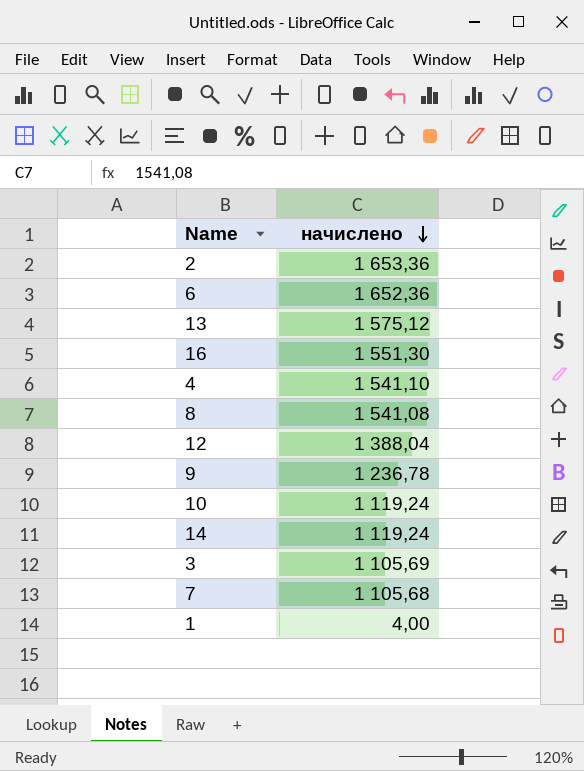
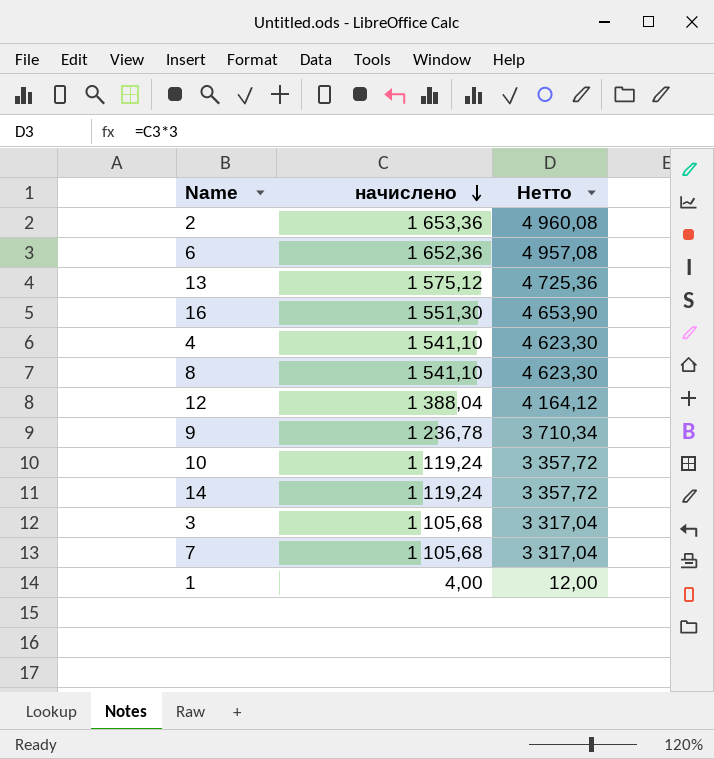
column Нетто | formula: none -> [начислено] * 3
8 | начислено: 1 541,08 -> 1 541,10
3 | начислено: 1 105,69 -> 1 105,68

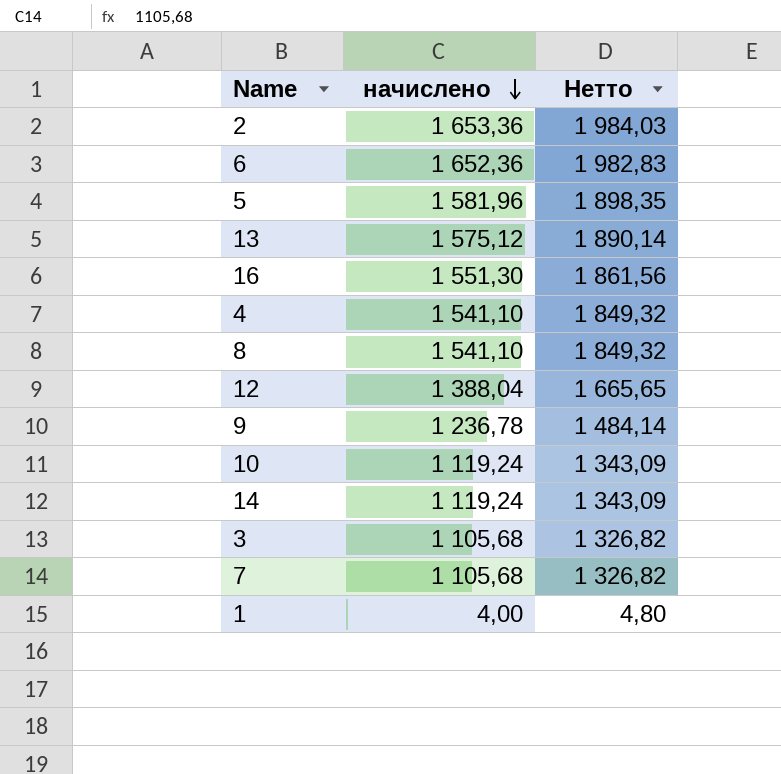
column Нетто | formula: [начислено] * 3 -> [начислено] * 1,2
row 5: none -> 1 581,96 | 1 898,35

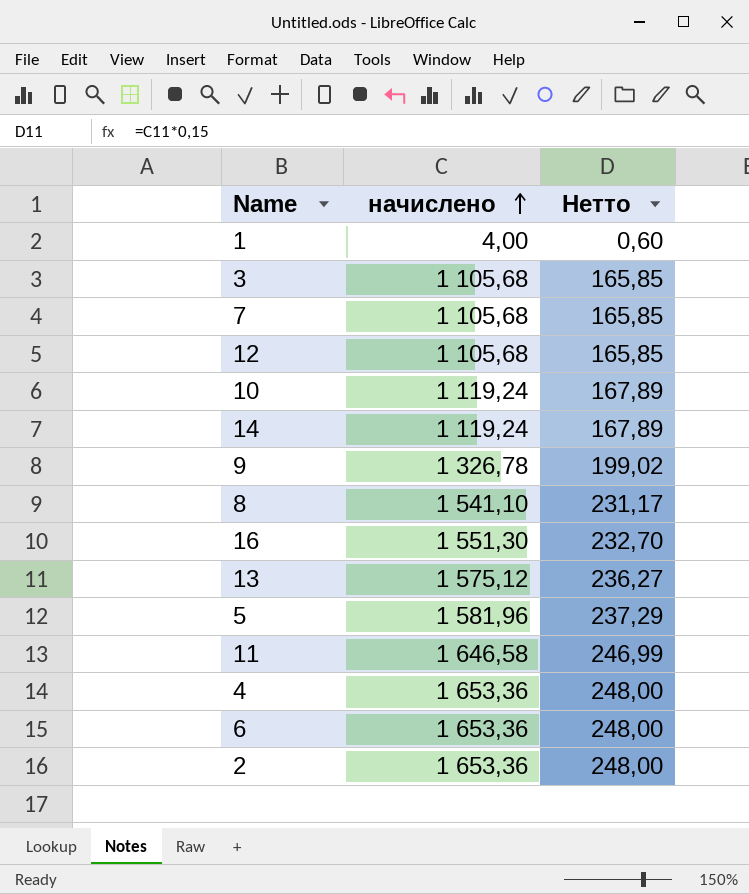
row order: начислено descending -> начислено ascending
column Нетто | formula: [начислено] * 1,2 -> [начислено] * 0,15
12 | начислено: 1 388,04 -> 1 105,68
9 | начислено: 1 236,78 -> 1 326,78
row 11: none -> 1 646,58 | 246,99
4 | начислено: 1 541,10 -> 1 653,36
6 | начислено: 1 652,36 -> 1 653,36

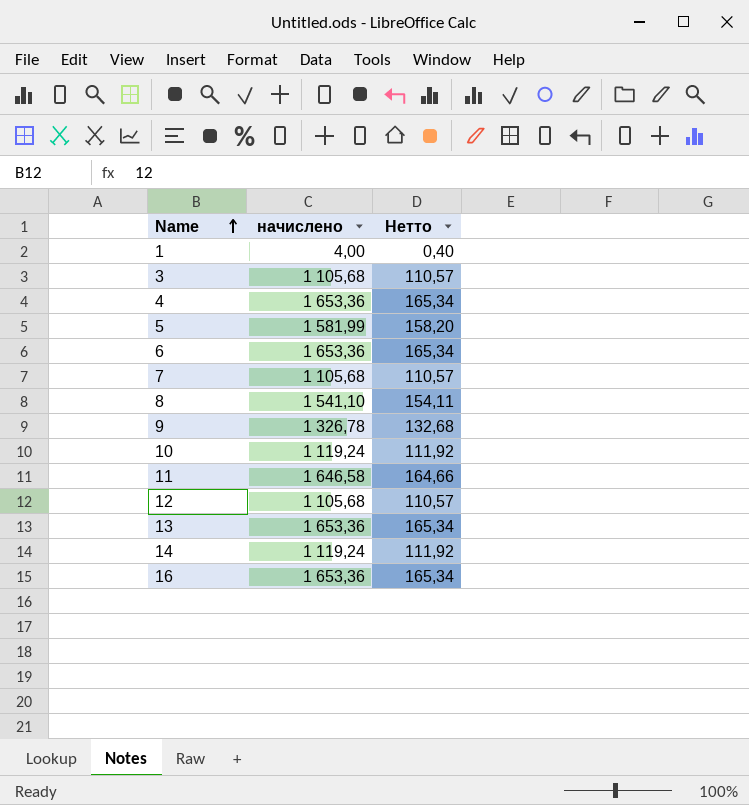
row order: начислено ascending -> Name ascending
column Нетто | formula: [начислено] * 0,15 -> [начислено] * 0,1
row 2: 1 653,36 | 248,00 -> none
5 | начислено: 1 581,96 -> 1 581,99
13 | начислено: 1 575,12 -> 1 653,36
16 | начислено: 1 551,30 -> 1 653,36

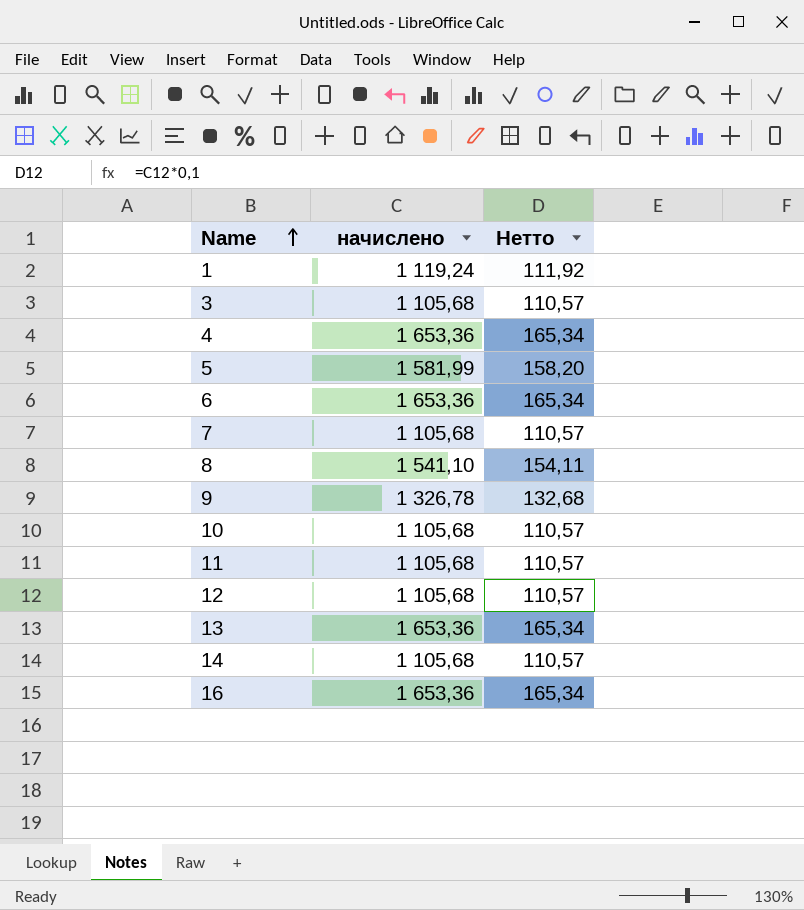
1 | начислено: 4,00 -> 1 119,24
1 | Нетто: 0,40 -> 111,92
10 | начислено: 1 119,24 -> 1 105,68
10 | Нетто: 111,92 -> 110,57
11 | начислено: 1 646,58 -> 1 105,68
11 | Нетто: 164,66 -> 110,57
14 | начислено: 1 119,24 -> 1 105,68
14 | Нетто: 111,92 -> 110,57

